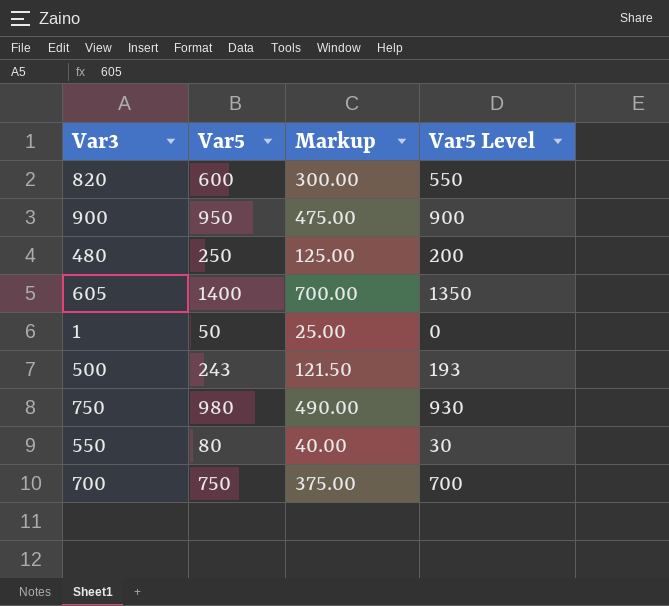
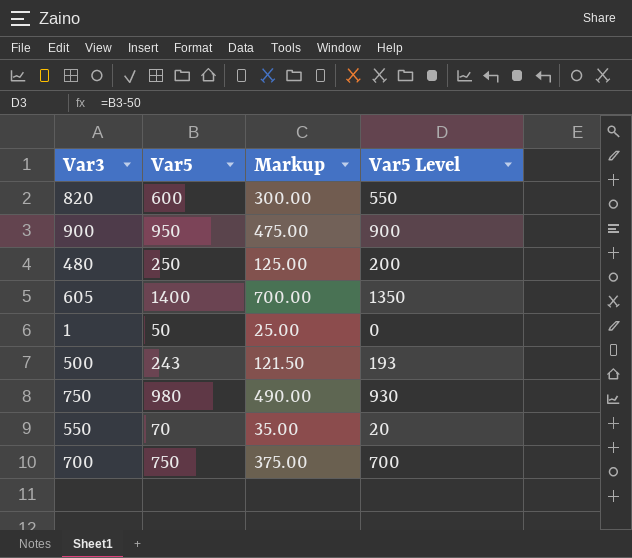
550 | Var5: 80 -> 70
550 | Markup: 40.00 -> 35.00
550 | Var5 Level: 30 -> 20

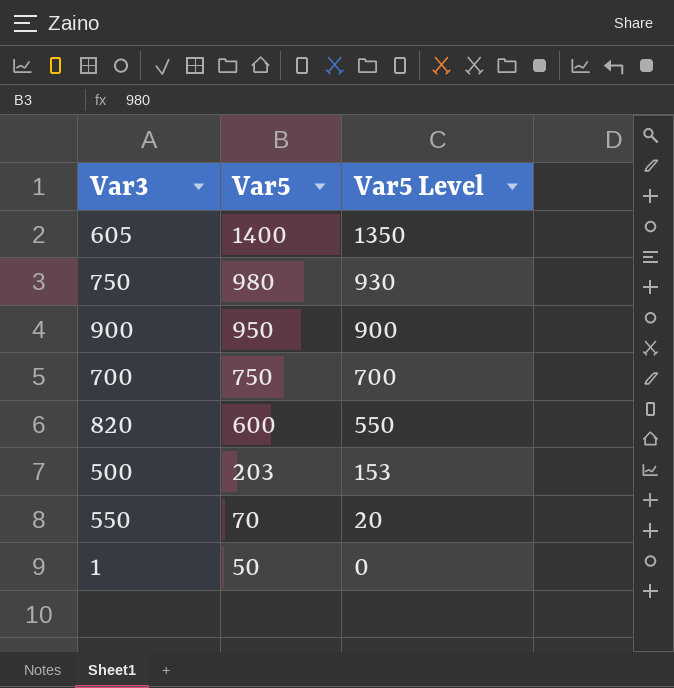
row order: none -> Var5 descending
column Markup | formula: [Var5] * 0.5 -> none
row 480: 250 | 125.00 | 200 -> none
500 | Var5: 243 -> 203
500 | Var5 Level: 193 -> 153

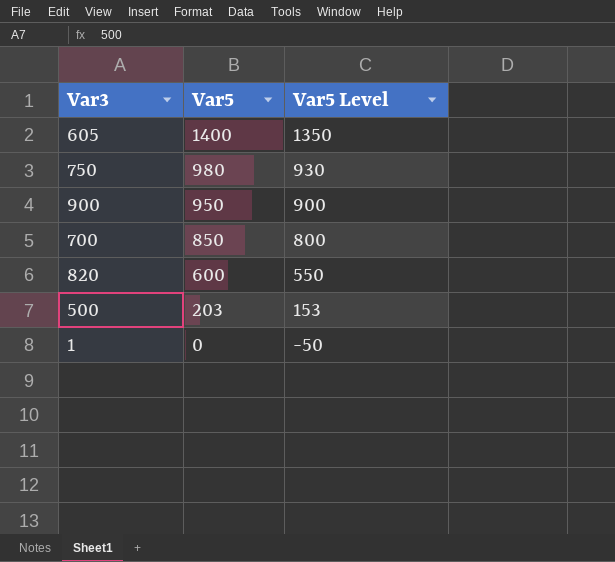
row 550: 70 | 20 -> none
700 | Var5: 750 -> 850
700 | Var5 Level: 700 -> 800
1 | Var5: 50 -> 0
1 | Var5 Level: 0 -> -50

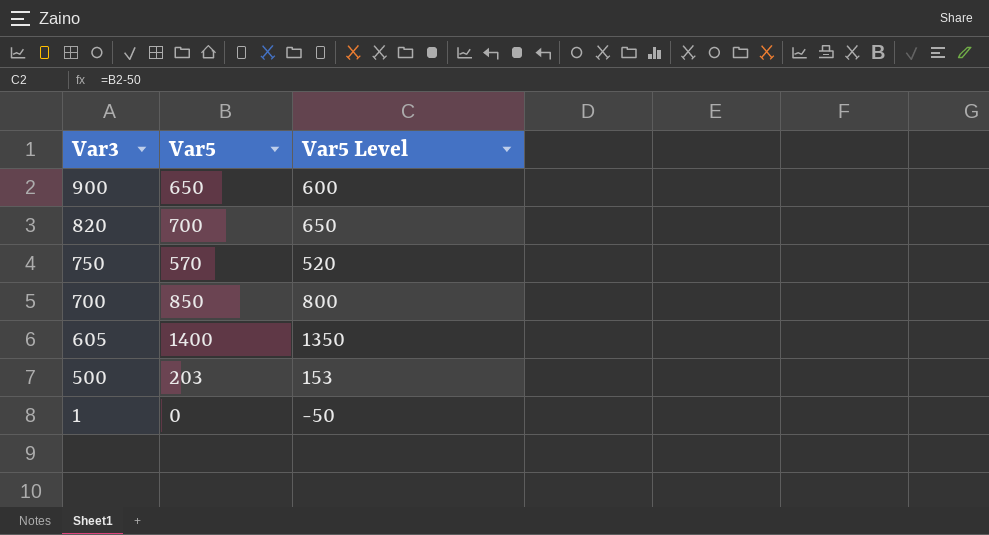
row order: Var5 descending -> Var3 descending
900 | Var5: 950 -> 650
900 | Var5 Level: 900 -> 600
820 | Var5: 600 -> 700
820 | Var5 Level: 550 -> 650
750 | Var5: 980 -> 570
750 | Var5 Level: 930 -> 520

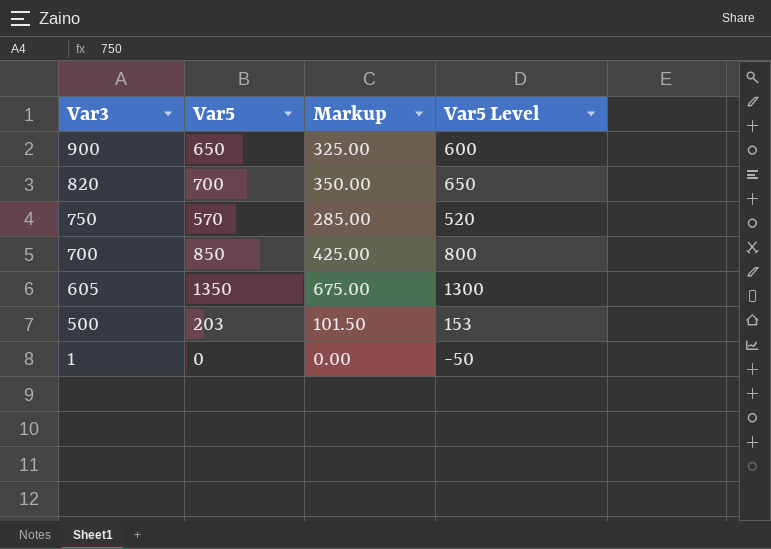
column Markup | formula: none -> [Var5] * 0.5
605 | Var5: 1400 -> 1350
605 | Var5 Level: 1350 -> 1300

